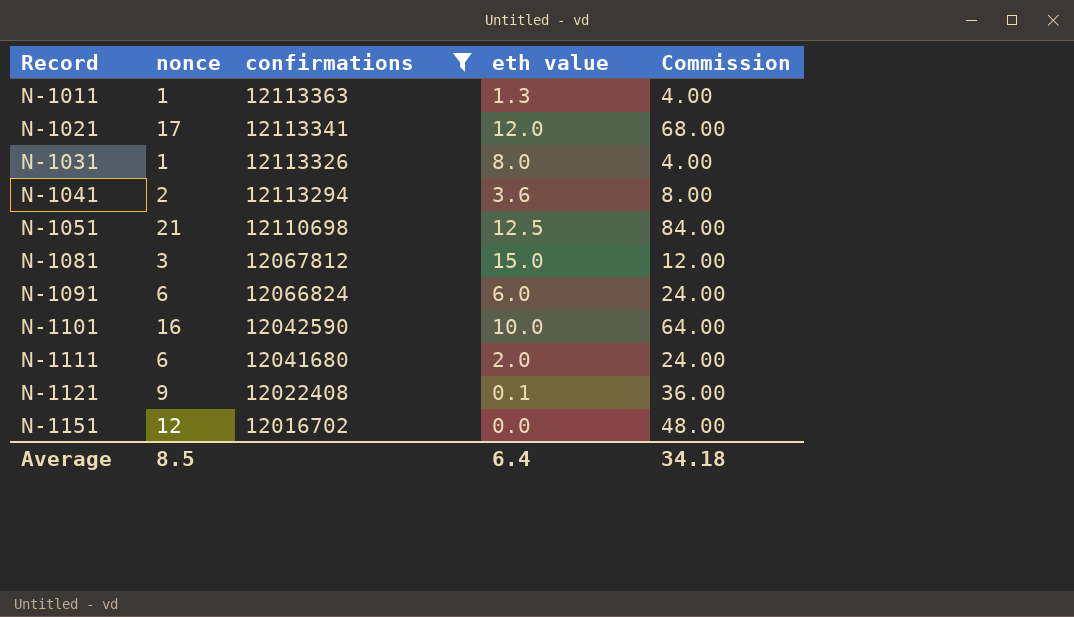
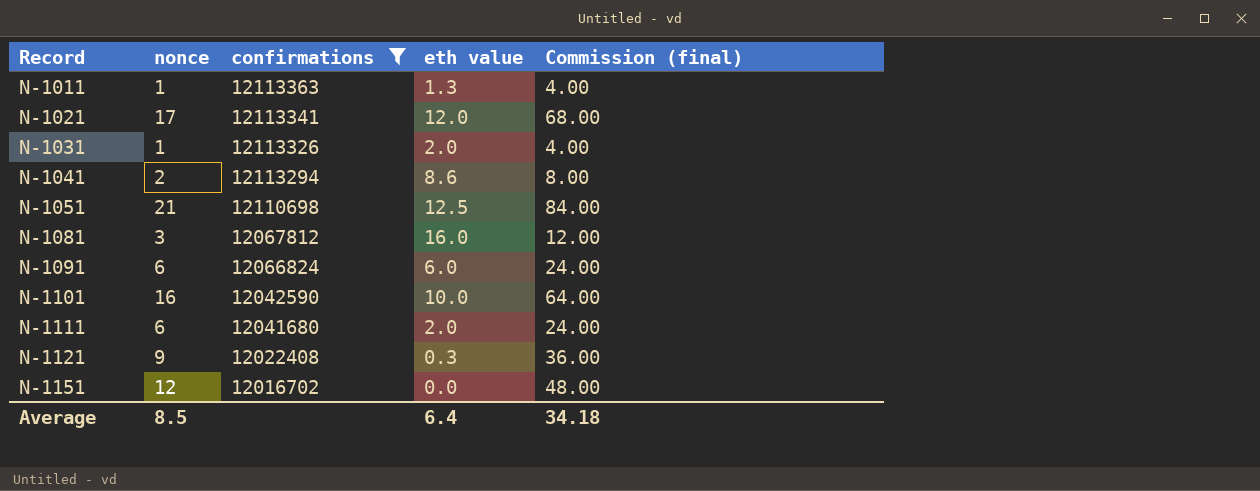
column name: Commission -> Commission (final)
N-1031 | eth value: 8.0 -> 2.0
N-1041 | eth value: 3.6 -> 8.6
N-1081 | eth value: 15.0 -> 16.0
N-1121 | eth value: 0.1 -> 0.3

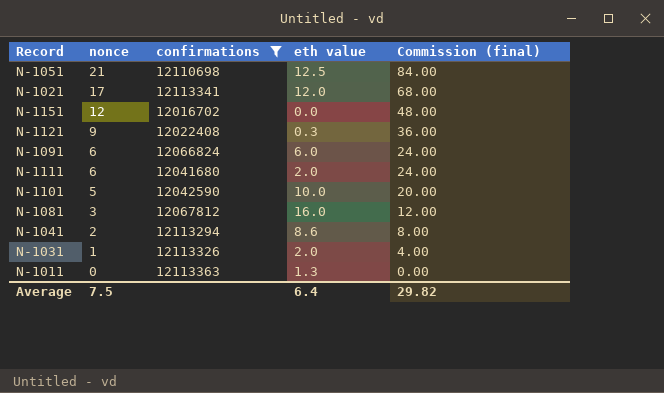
row order: Record ascending -> nonce descending
N-1101 | nonce: 16 -> 5
N-1101 | Commission (final): 64.00 -> 20.00
N-1011 | nonce: 1 -> 0
N-1011 | Commission (final): 4.00 -> 0.00
Average | nonce: 8.5 -> 7.5
Average | Commission (final): 34.18 -> 29.82

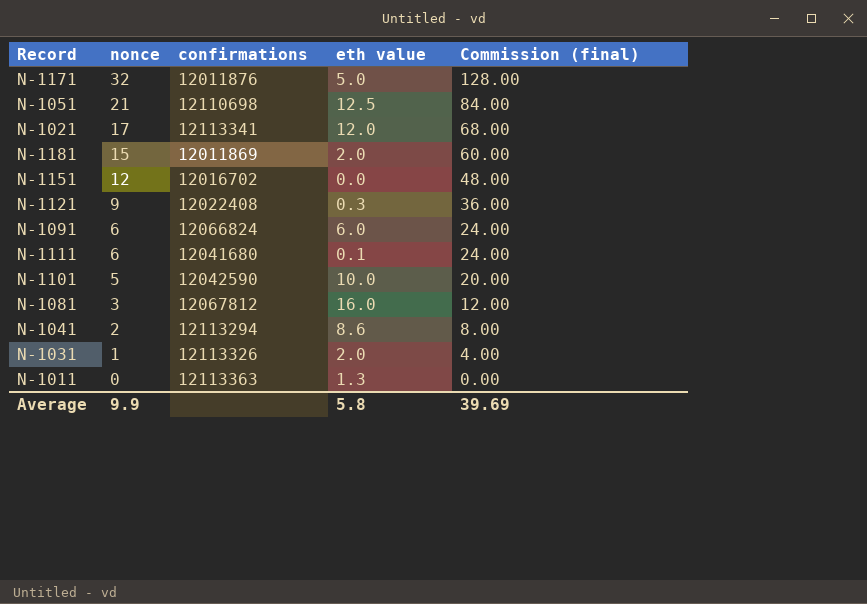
filter: confirmations >= 12016702 -> none
N-1111 | eth value: 2.0 -> 0.1
Average | nonce: 7.5 -> 9.9
Average | eth value: 6.4 -> 5.8
Average | Commission (final): 29.82 -> 39.69

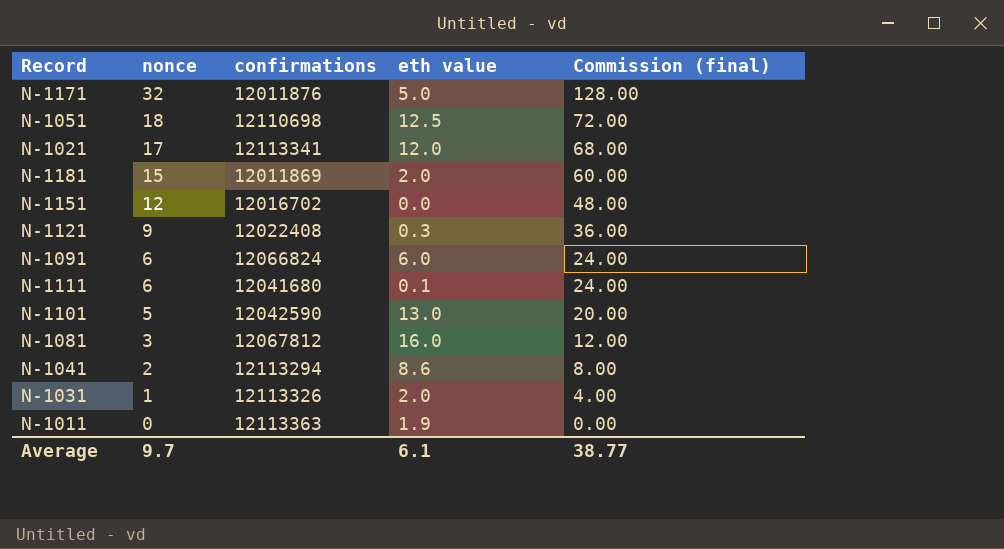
N-1051 | nonce: 21 -> 18
N-1051 | Commission (final): 84.00 -> 72.00
N-1101 | eth value: 10.0 -> 13.0
N-1011 | eth value: 1.3 -> 1.9
Average | nonce: 9.9 -> 9.7
Average | eth value: 5.8 -> 6.1
Average | Commission (final): 39.69 -> 38.77

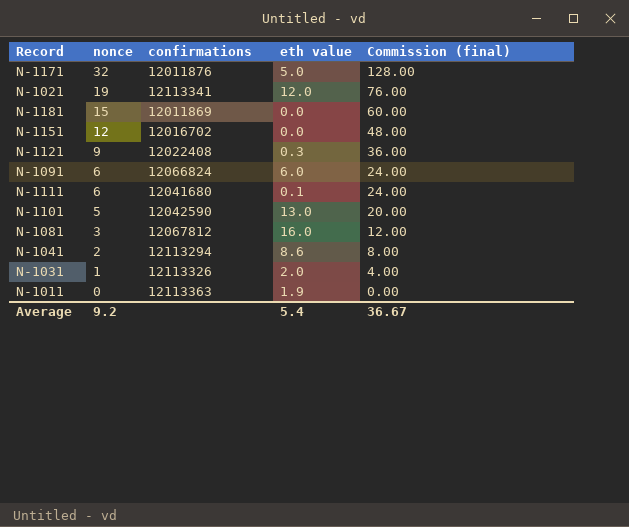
row N-1051: 18 | 12110698 | 12.5 | 72.00 -> none
N-1021 | nonce: 17 -> 19
N-1021 | Commission (final): 68.00 -> 76.00
N-1181 | eth value: 2.0 -> 0.0
Average | nonce: 9.7 -> 9.2
Average | eth value: 6.1 -> 5.4
Average | Commission (final): 38.77 -> 36.67

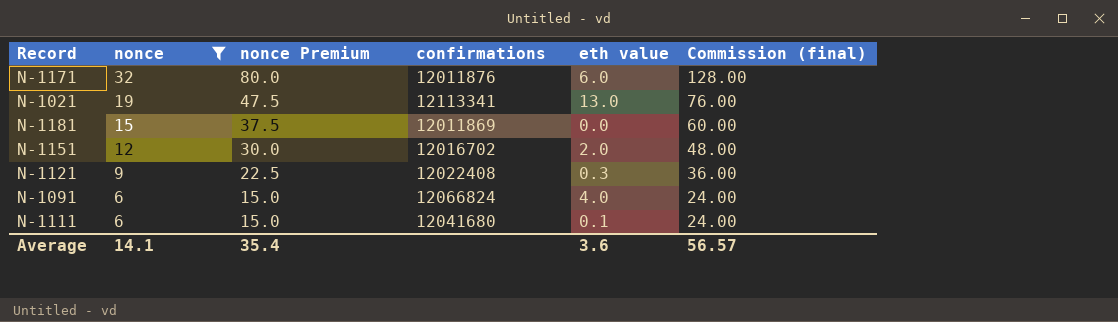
filter: none -> nonce >= 6
column nonce Premium | formula: none -> [nonce] * 2.5
N-1171 | eth value: 5.0 -> 6.0
N-1021 | eth value: 12.0 -> 13.0
N-1151 | eth value: 0.0 -> 2.0
N-1091 | eth value: 6.0 -> 4.0
Average | nonce: 9.2 -> 14.1
Average | eth value: 5.4 -> 3.6
Average | Commission (final): 36.67 -> 56.57

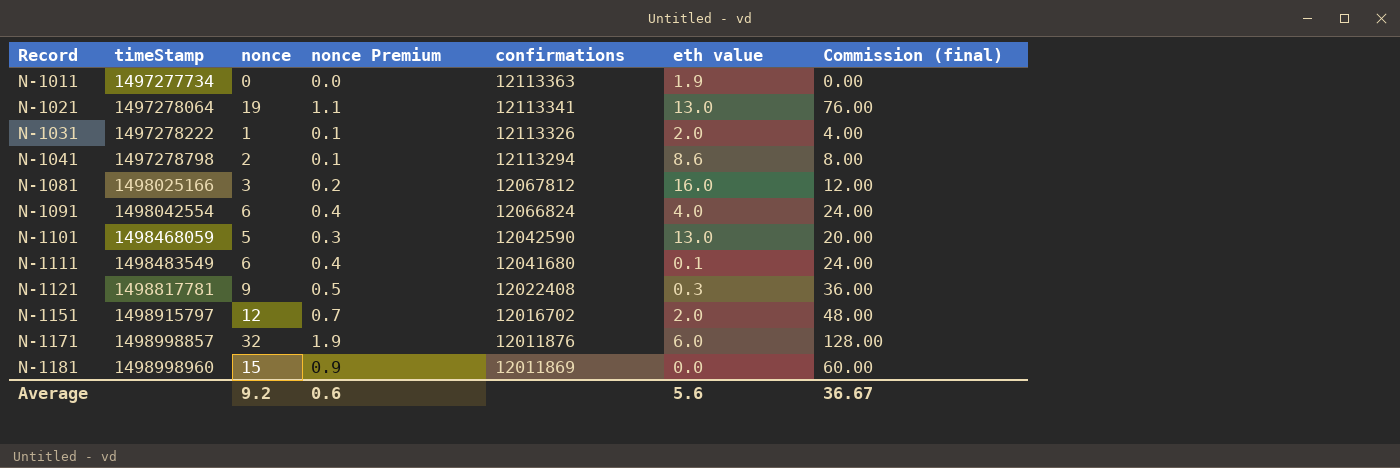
filter: nonce >= 6 -> none
row order: nonce descending -> Record ascending
column timeStamp | position: none -> 2
column nonce Premium | formula: [nonce] * 2.5 -> [nonce] * 0.06
Average | nonce: 14.1 -> 9.2
Average | nonce Premium: 35.4 -> 0.6
Average | eth value: 3.6 -> 5.6
Average | Commission (final): 56.57 -> 36.67

